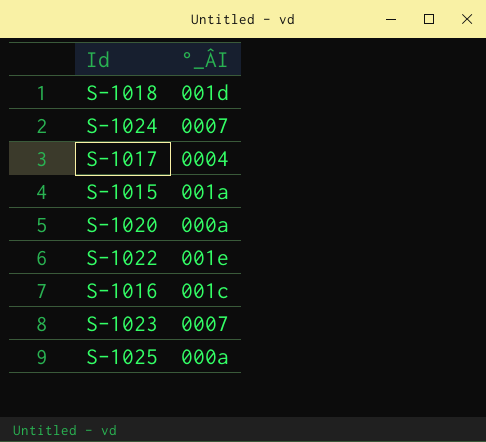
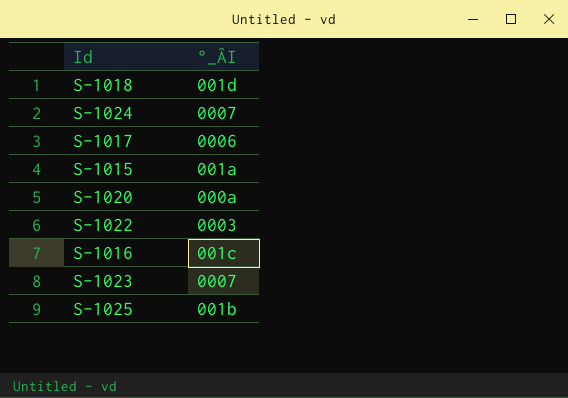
S-1017 | °_ÂI: 0004 -> 0006
S-1022 | °_ÂI: 001e -> 0003
S-1025 | °_ÂI: 000a -> 001b

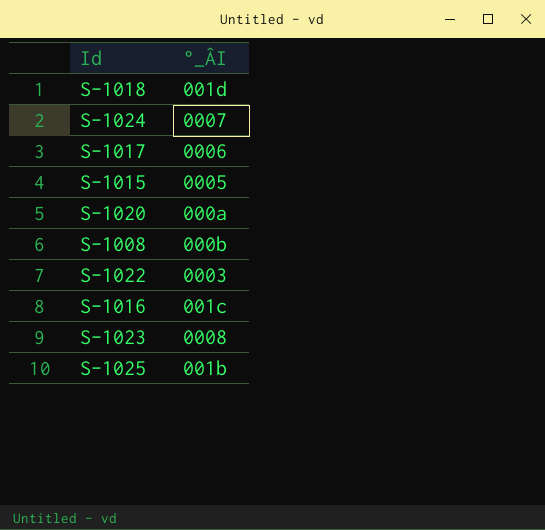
S-1015 | °_ÂI: 001a -> 0005
row S-1008: none -> 000b
S-1023 | °_ÂI: 0007 -> 0008

